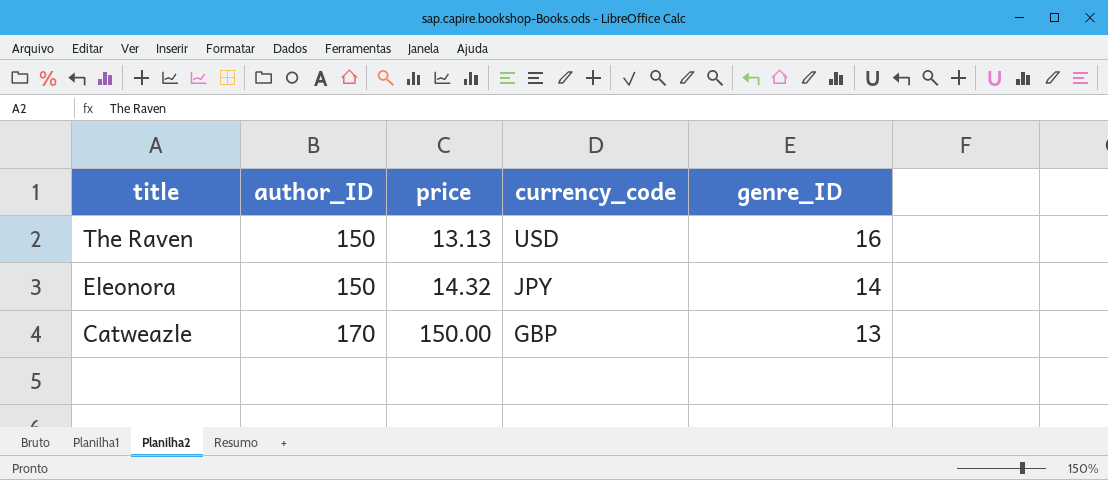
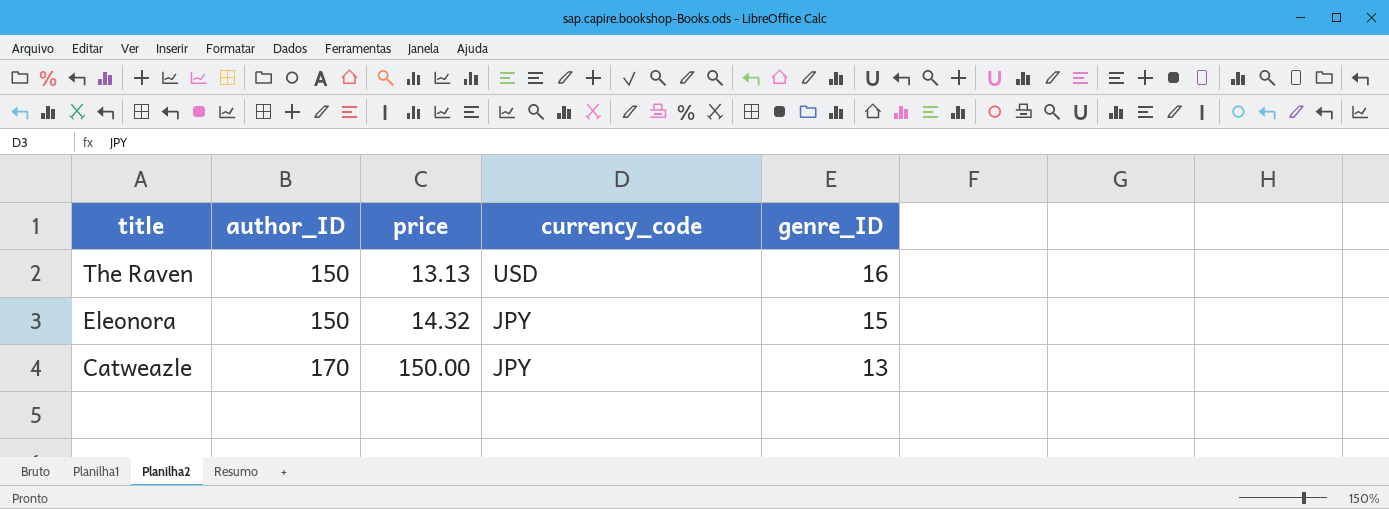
Eleonora | genre_ID: 14 -> 15
Catweazle | currency_code: GBP -> JPY

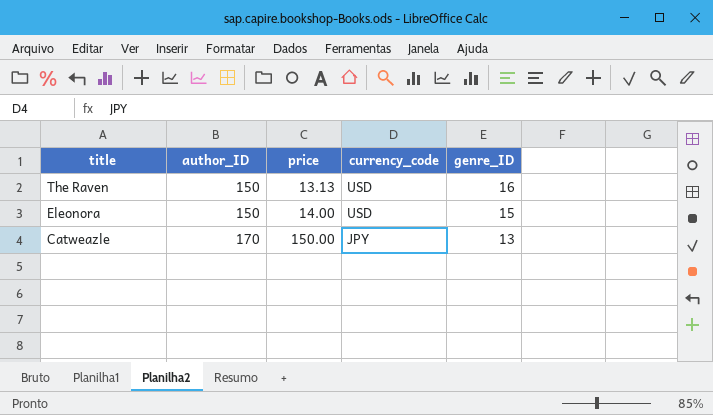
Eleonora | price: 14.32 -> 14.00
Eleonora | currency_code: JPY -> USD

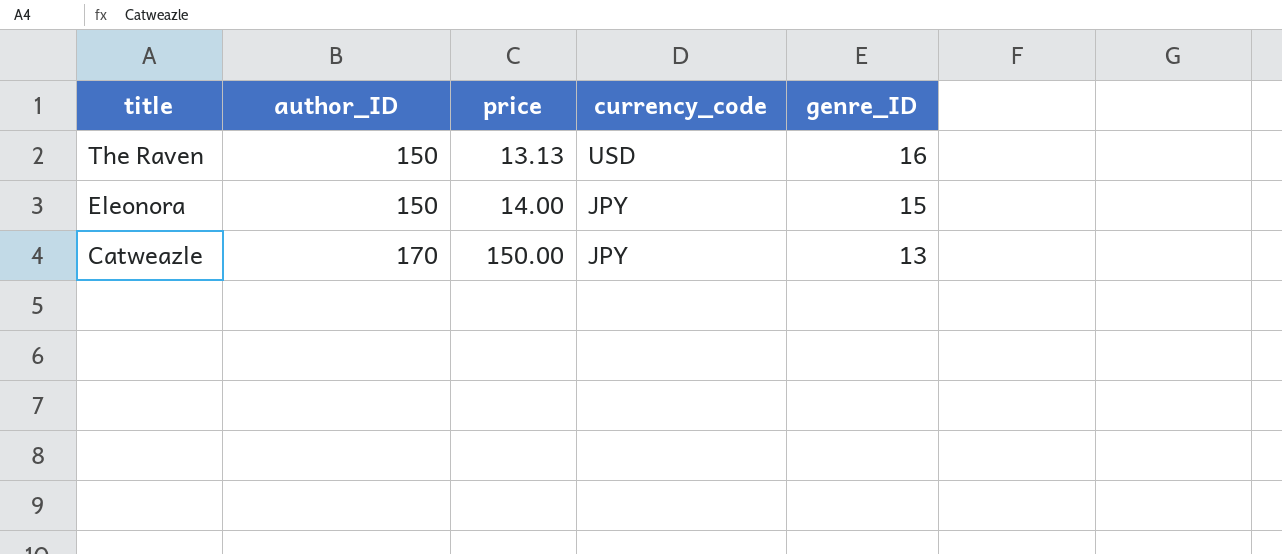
Eleonora | currency_code: USD -> JPY

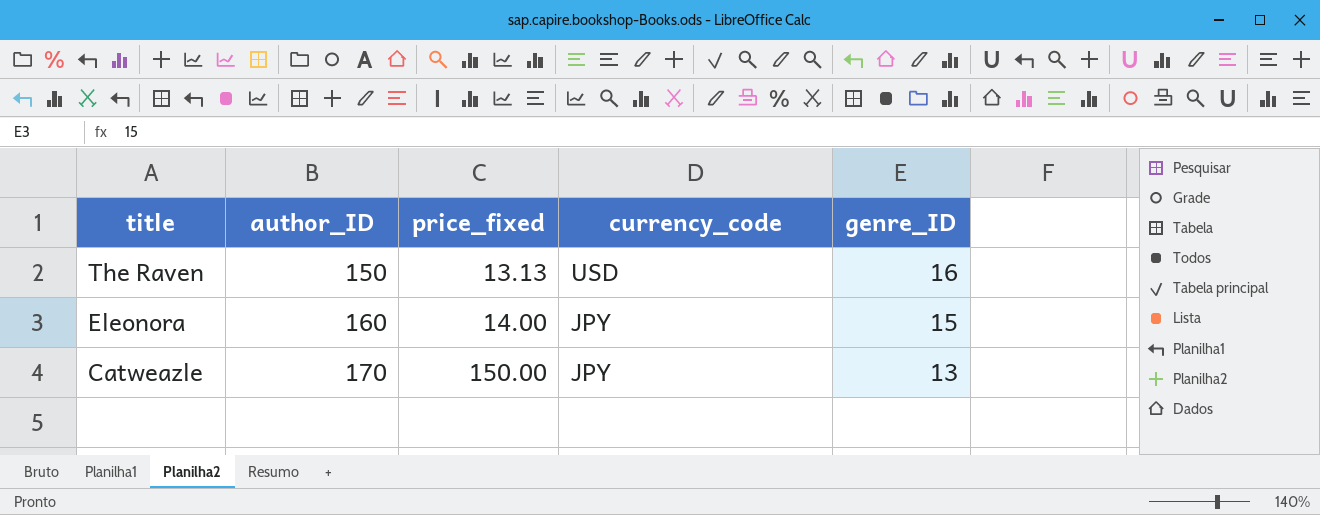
column name: price -> price_fixed
Eleonora | author_ID: 150 -> 160

